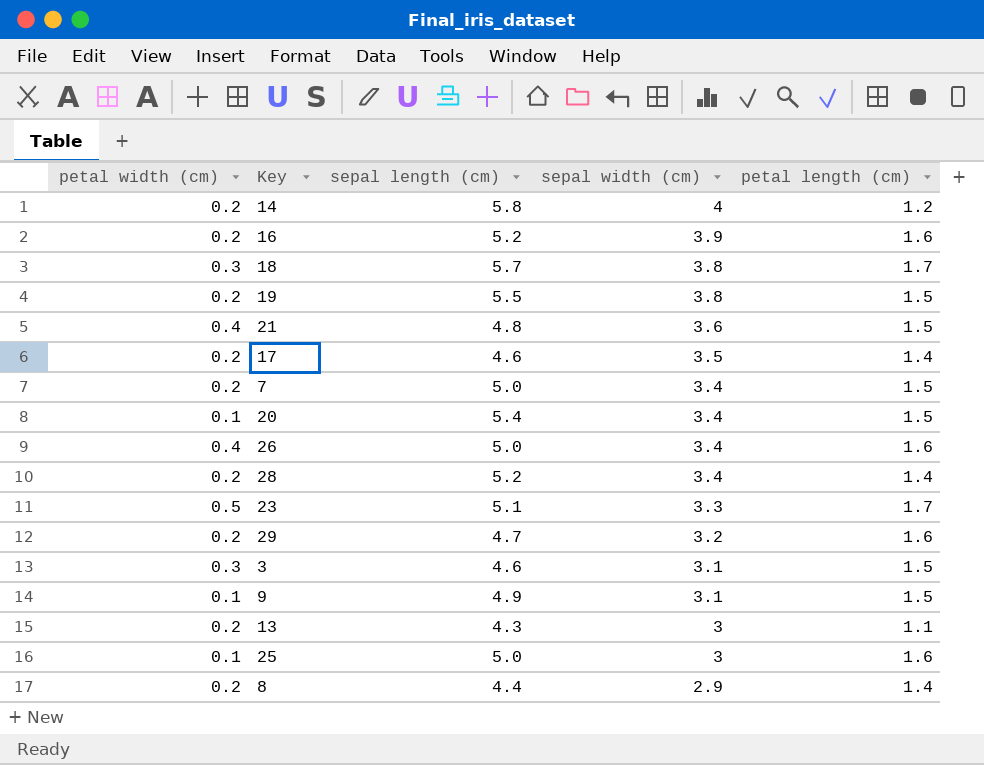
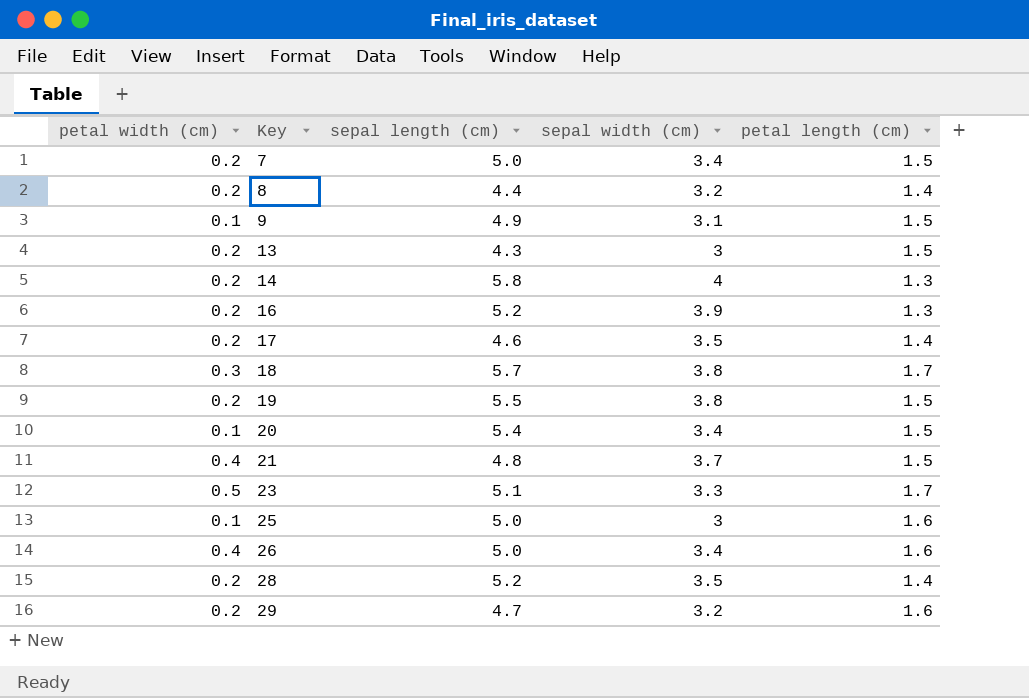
row order: sepal width (cm) descending -> Key ascending
row 3: 0.3 | 4.6 | 3.1 | 1.5 -> none
8 | sepal width (cm): 2.9 -> 3.2
13 | petal length (cm): 1.1 -> 1.5
14 | petal length (cm): 1.2 -> 1.3
16 | petal length (cm): 1.6 -> 1.3
21 | sepal width (cm): 3.6 -> 3.7
28 | sepal width (cm): 3.4 -> 3.5

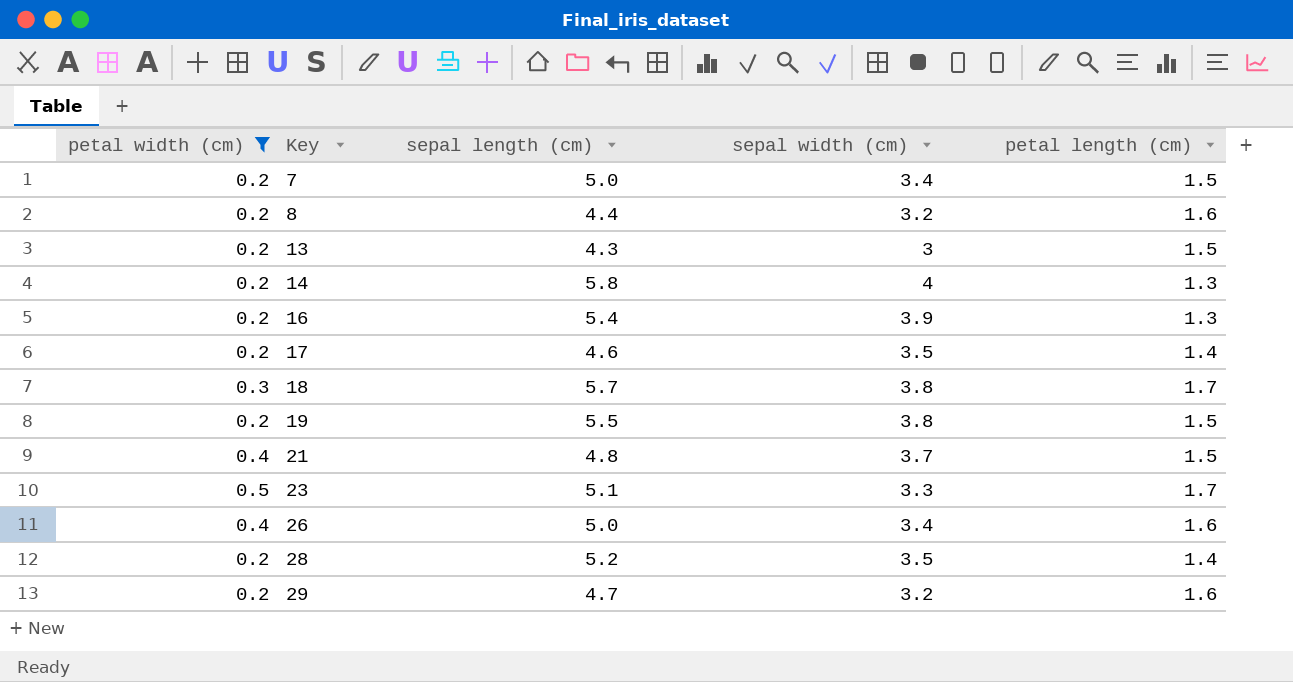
filter: none -> petal width (cm) != 0.1
8 | petal length (cm): 1.4 -> 1.6
16 | sepal length (cm): 5.2 -> 5.4

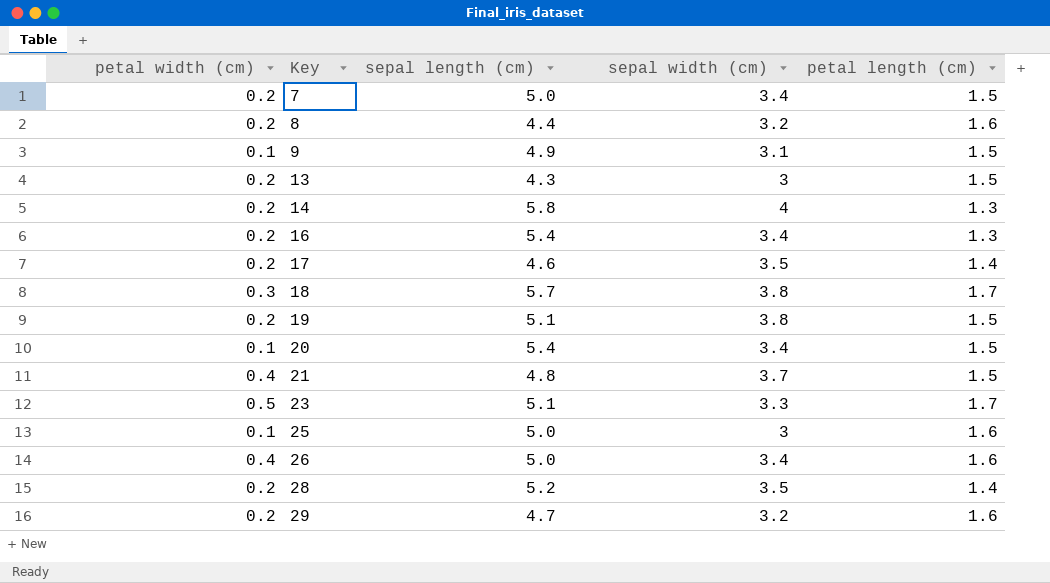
filter: petal width (cm) != 0.1 -> none
16 | sepal width (cm): 3.9 -> 3.4
19 | sepal length (cm): 5.5 -> 5.1

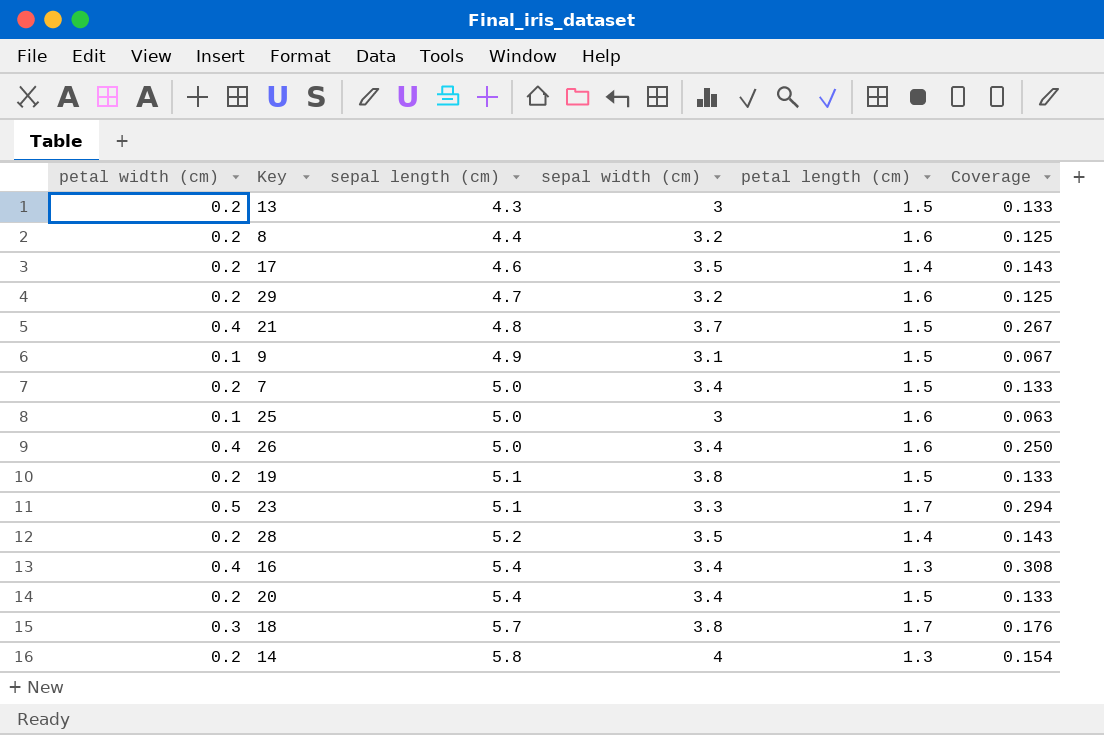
row order: Key ascending -> sepal length (cm) ascending
column Coverage | formula: none -> [petal width (cm)] / [petal length (cm)]
16 | petal width (cm): 0.2 -> 0.4
20 | petal width (cm): 0.1 -> 0.2

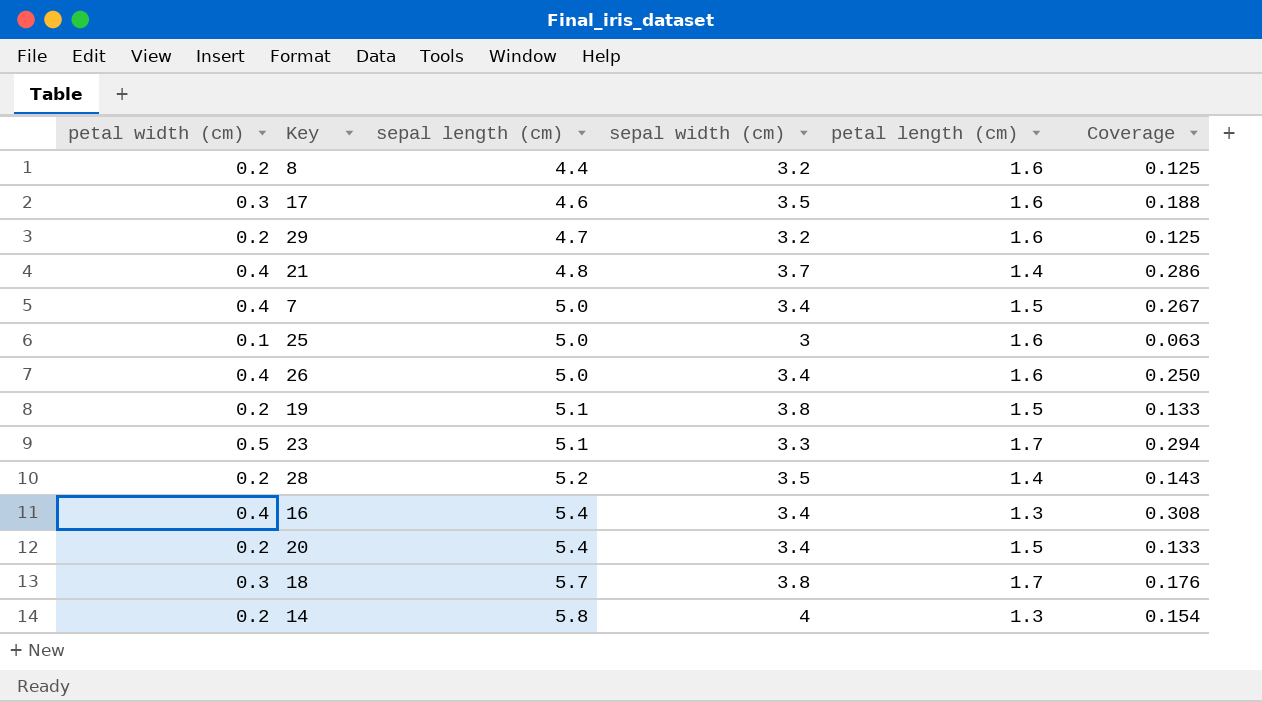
row 13: 0.2 | 4.3 | 3 | 1.5 | 0.133 -> none
row 9: 0.1 | 4.9 | 3.1 | 1.5 | 0.067 -> none
17 | petal width (cm): 0.2 -> 0.3
17 | petal length (cm): 1.4 -> 1.6
17 | Coverage: 0.143 -> 0.188
21 | petal length (cm): 1.5 -> 1.4
21 | Coverage: 0.267 -> 0.286
7 | petal width (cm): 0.2 -> 0.4
7 | Coverage: 0.133 -> 0.267

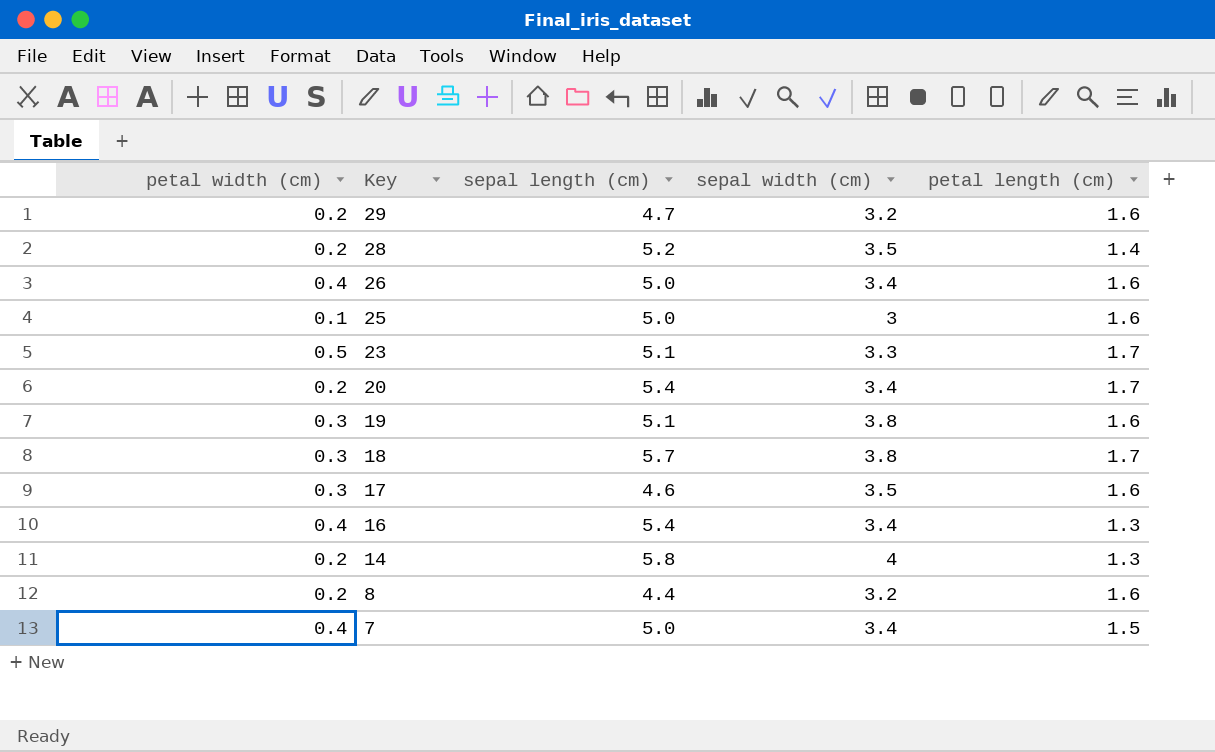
row order: sepal length (cm) ascending -> Key descending
column Coverage | formula: [petal width (cm)] / [petal length (cm)] -> none
row 21: 0.4 | 4.8 | 3.7 | 1.4 | 0.286 -> none
20 | petal length (cm): 1.5 -> 1.7
19 | petal width (cm): 0.2 -> 0.3
19 | petal length (cm): 1.5 -> 1.6

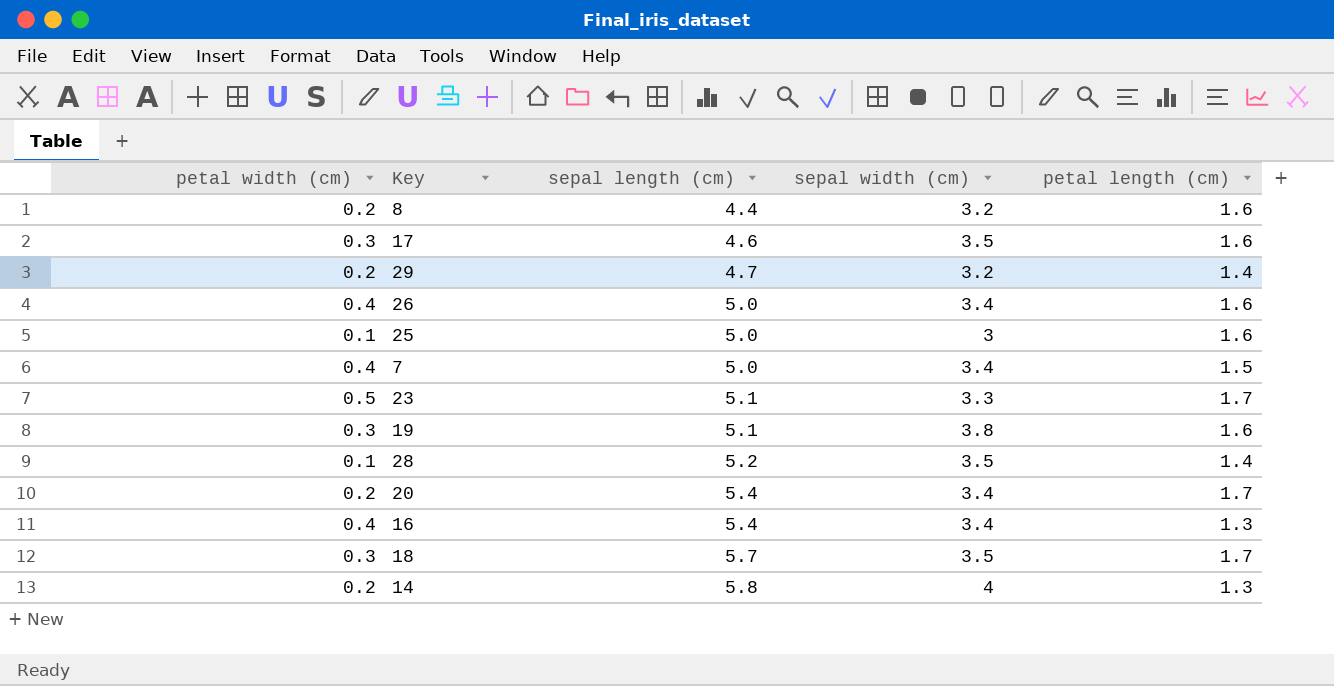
row order: Key descending -> sepal length (cm) ascending
29 | petal length (cm): 1.6 -> 1.4
28 | petal width (cm): 0.2 -> 0.1
18 | sepal width (cm): 3.8 -> 3.5

